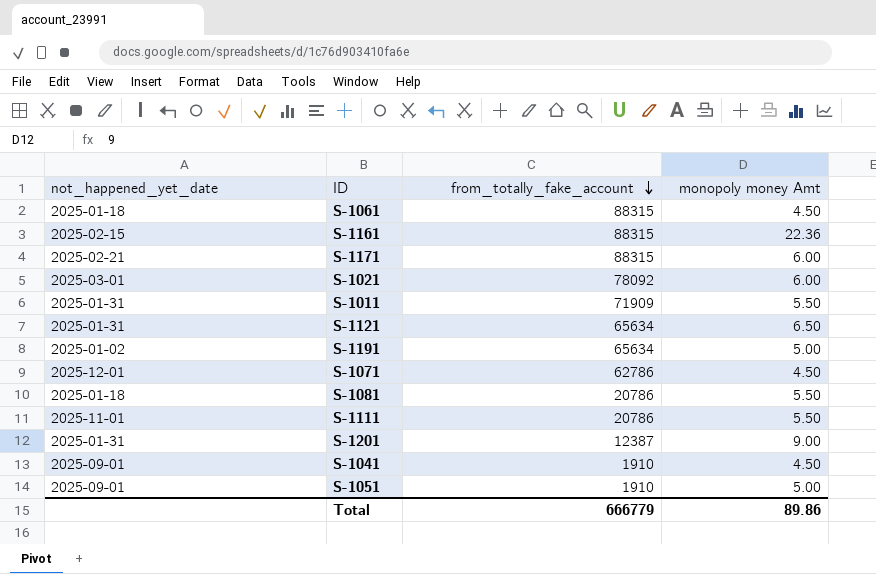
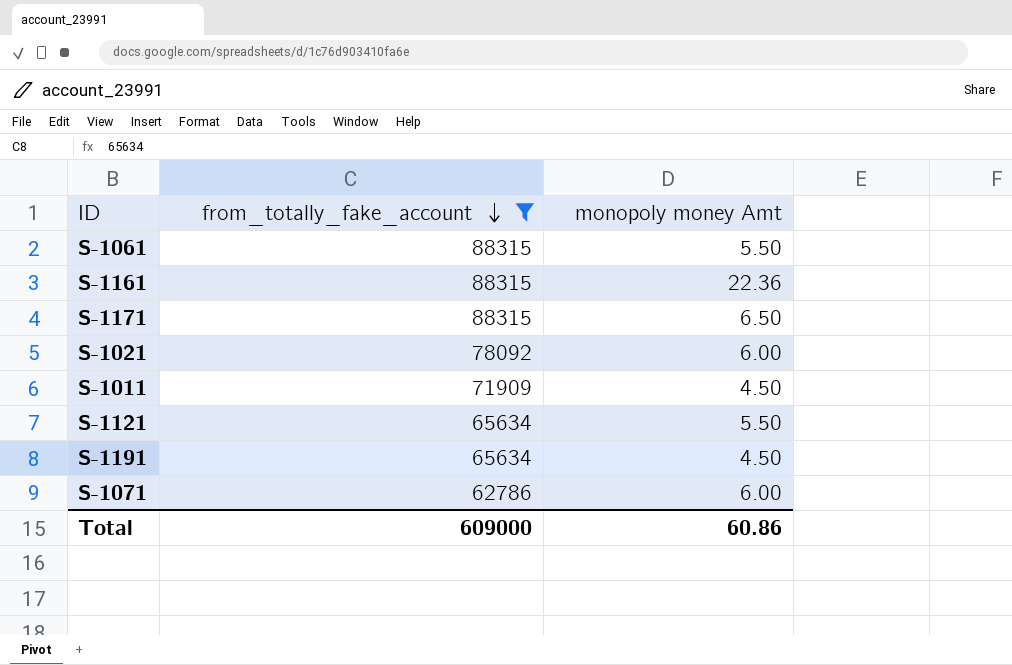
filter: none -> from_totally_fake_account >= 62786
column not_happened_yet_date | position: 1 -> none
S-1061 | monopoly money Amt: 4.50 -> 5.50
S-1171 | monopoly money Amt: 6.00 -> 6.50
S-1011 | monopoly money Amt: 5.50 -> 4.50
S-1121 | monopoly money Amt: 6.50 -> 5.50
S-1191 | monopoly money Amt: 5.00 -> 4.50
S-1071 | monopoly money Amt: 4.50 -> 6.00
Total | from_totally_fake_account: 666779 -> 609000
Total | monopoly money Amt: 89.86 -> 60.86

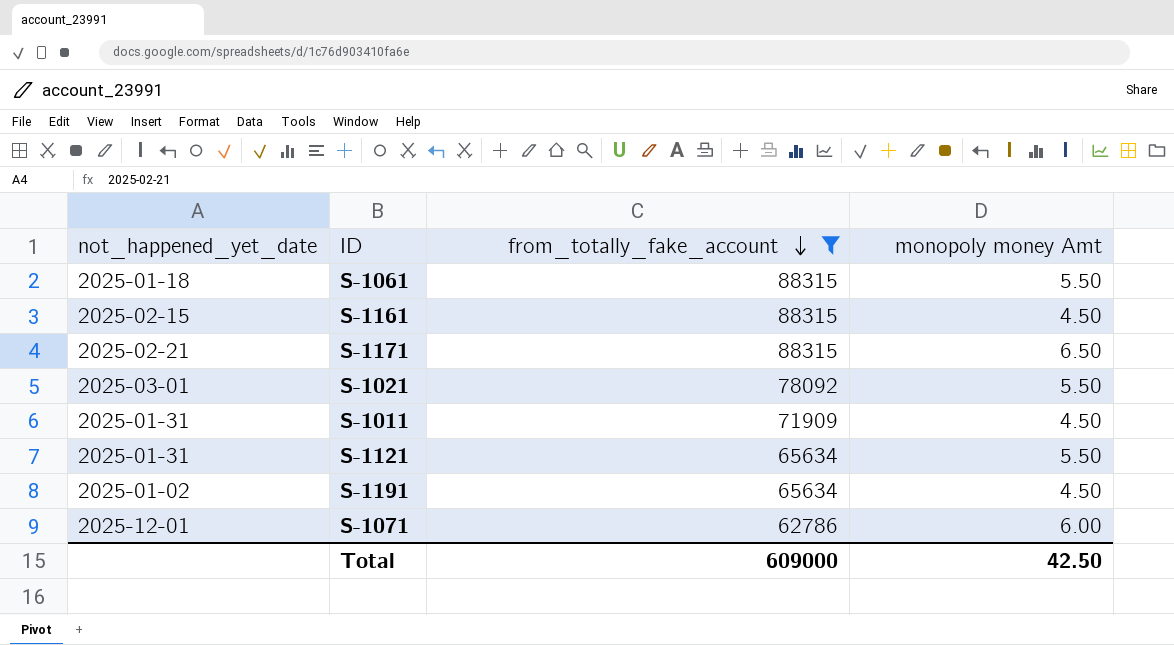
column not_happened_yet_date | position: none -> 1
S-1161 | monopoly money Amt: 22.36 -> 4.50
S-1021 | monopoly money Amt: 6.00 -> 5.50
Total | monopoly money Amt: 60.86 -> 42.50

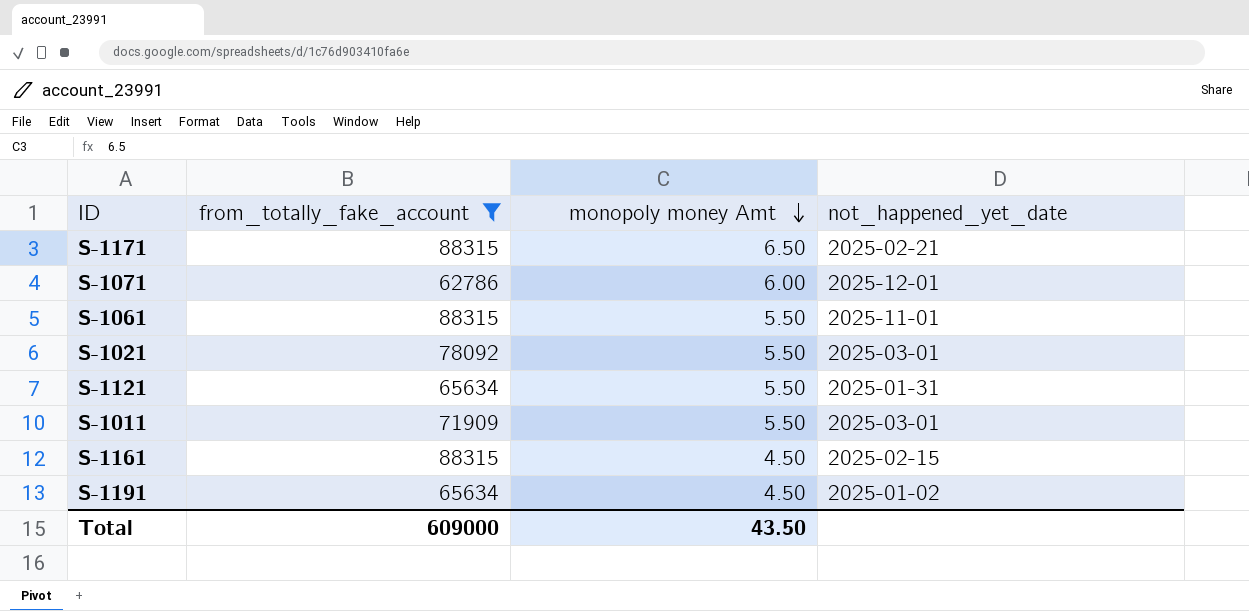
row order: from_totally_fake_account descending -> monopoly money Amt descending
column not_happened_yet_date | position: 1 -> 4
S-1061 | not_happened_yet_date: 2025-01-18 -> 2025-11-01
S-1011 | monopoly money Amt: 4.50 -> 5.50
S-1011 | not_happened_yet_date: 2025-01-31 -> 2025-03-01
Total | monopoly money Amt: 42.50 -> 43.50

